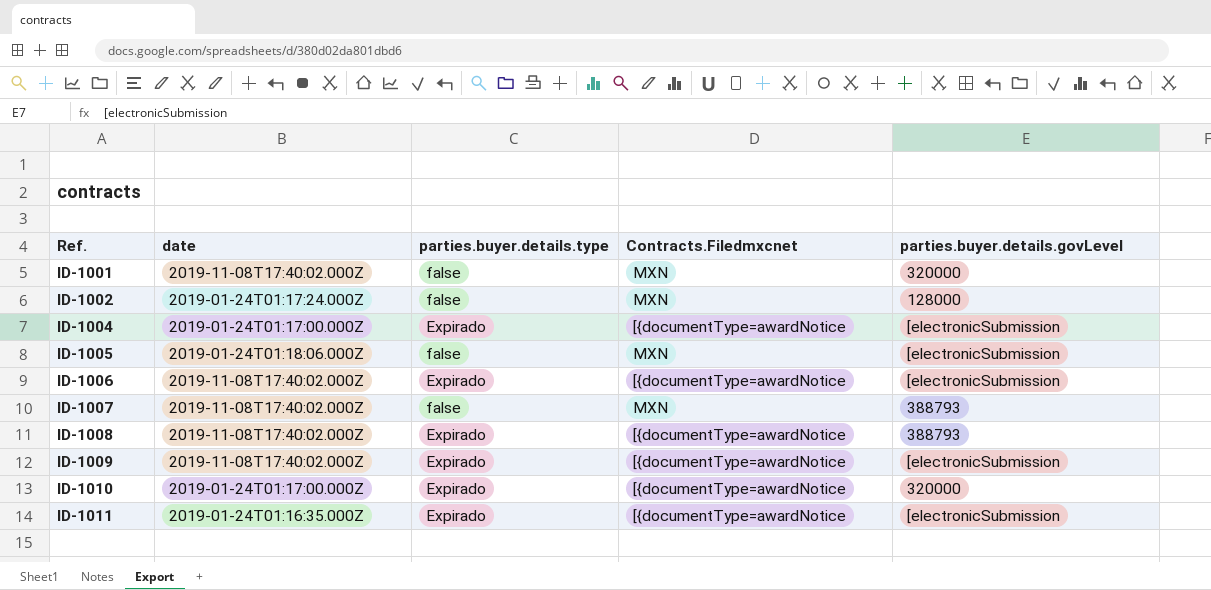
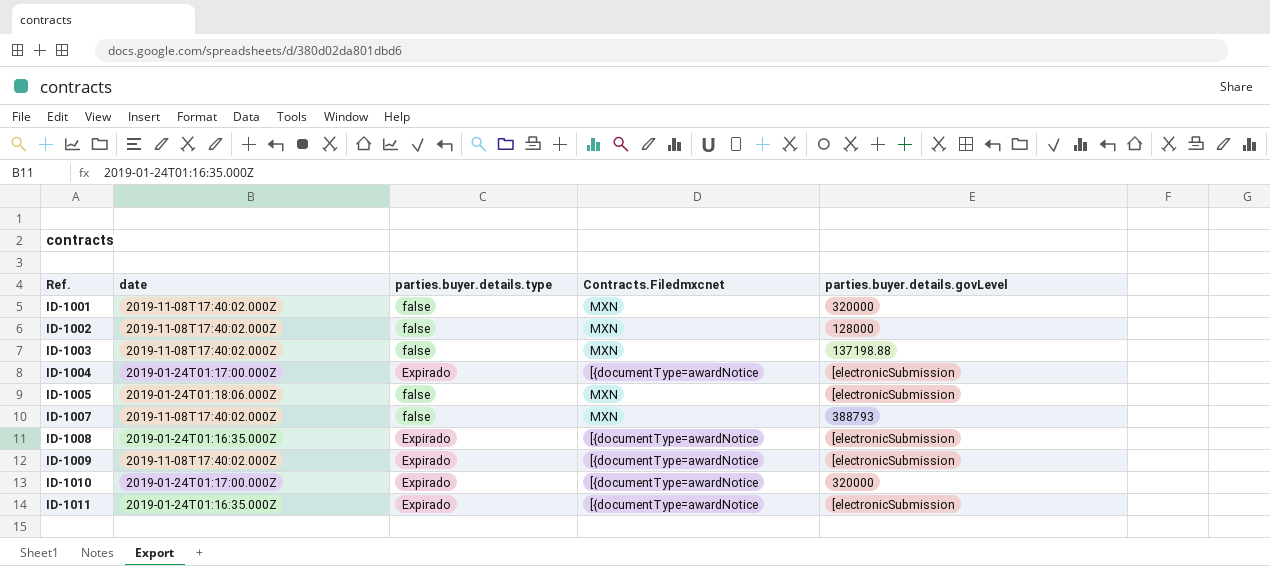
row ID-1006: 2019-11-08T17:40:02.000Z | Expirado | [{documentType=awardNotice | [electronicSubmission -> none
ID-1002 | date: 2019-01-24T01:17:24.000Z -> 2019-11-08T17:40:02.000Z
row ID-1003: none -> 2019-11-08T17:40:02.000Z | false | MXN | 137198.88
ID-1008 | date: 2019-11-08T17:40:02.000Z -> 2019-01-24T01:16:35.000Z
ID-1008 | parties.buyer.details.govLevel: 388793 -> [electronicSubmission

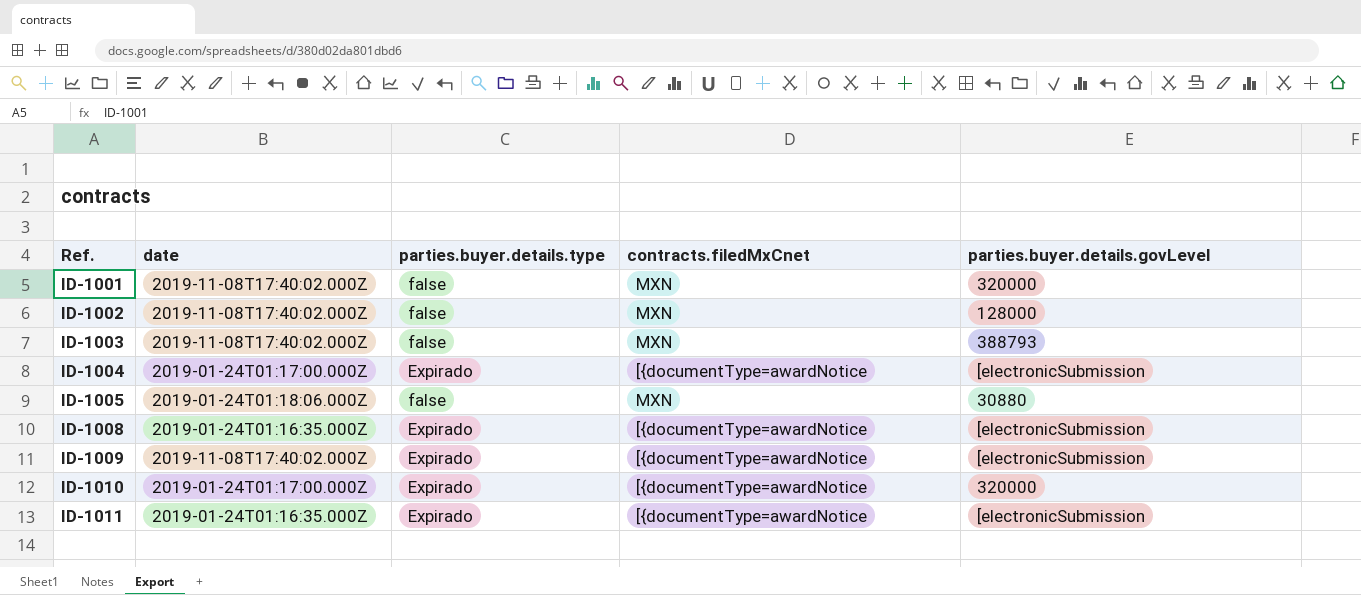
column name: Contracts.Filedmxcnet -> contracts.filedMxCnet
row ID-1007: 2019-11-08T17:40:02.000Z | false | MXN | 388793 -> none
ID-1003 | parties.buyer.details.govLevel: 137198.88 -> 388793
ID-1005 | parties.buyer.details.govLevel: [electronicSubmission -> 30880

